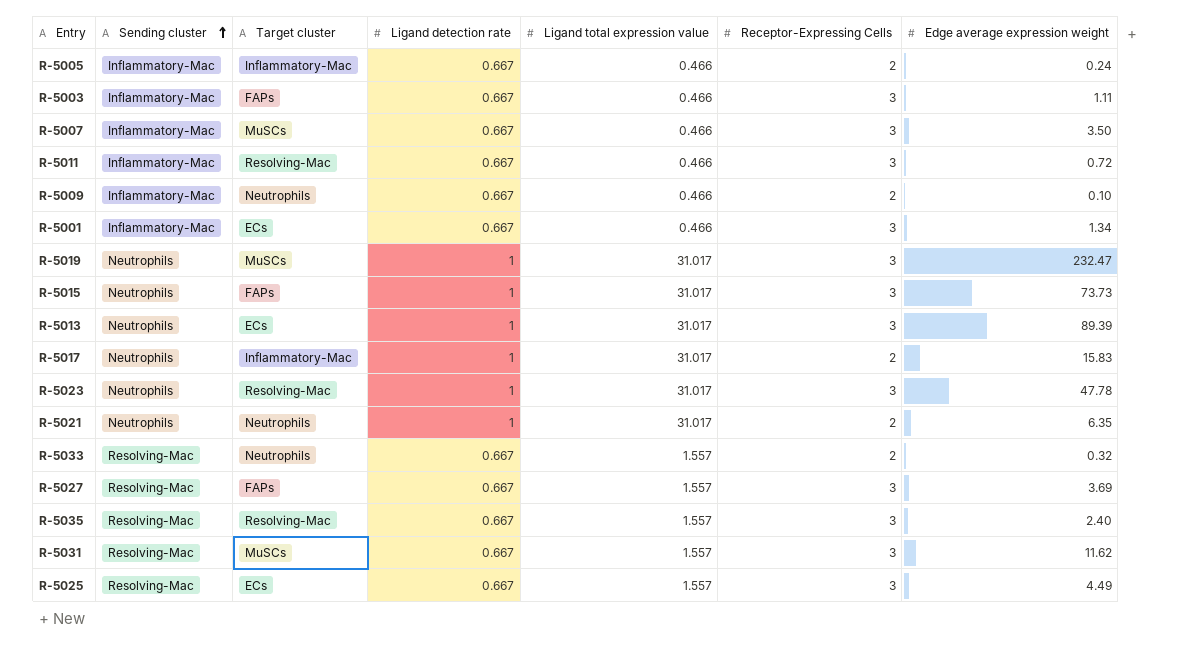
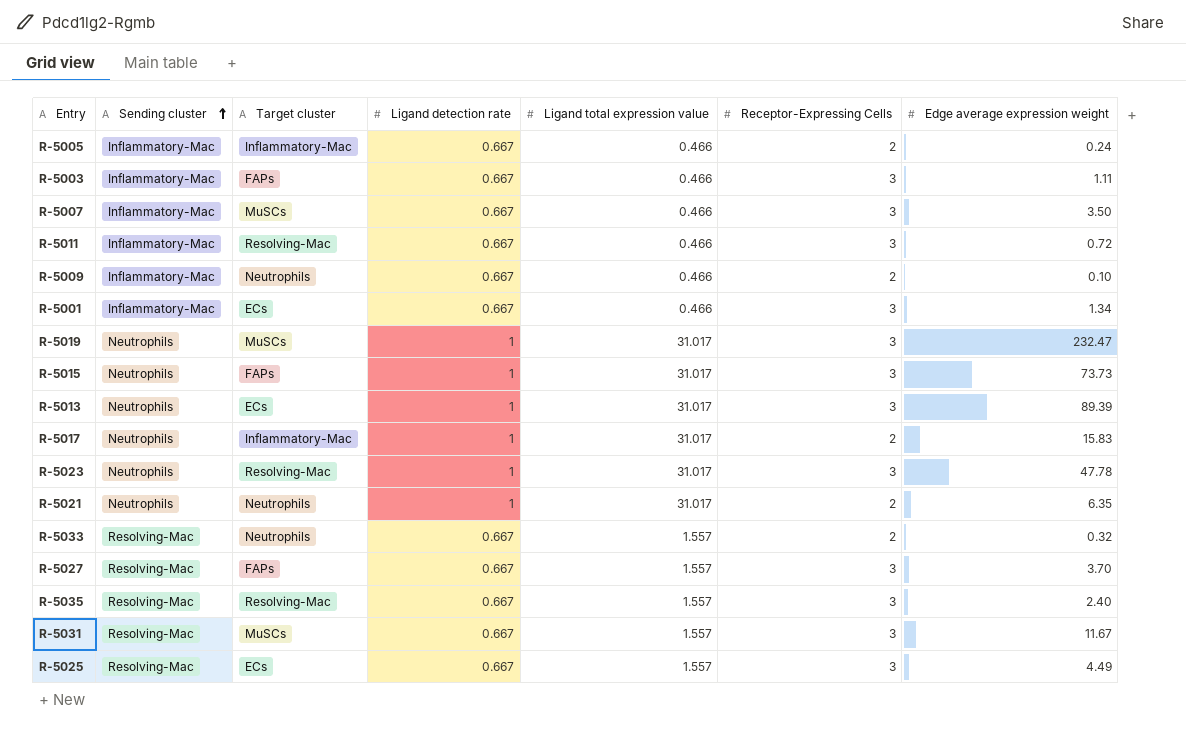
R-5027 | Edge average expression weight: 3.69 -> 3.70
R-5031 | Edge average expression weight: 11.62 -> 11.67

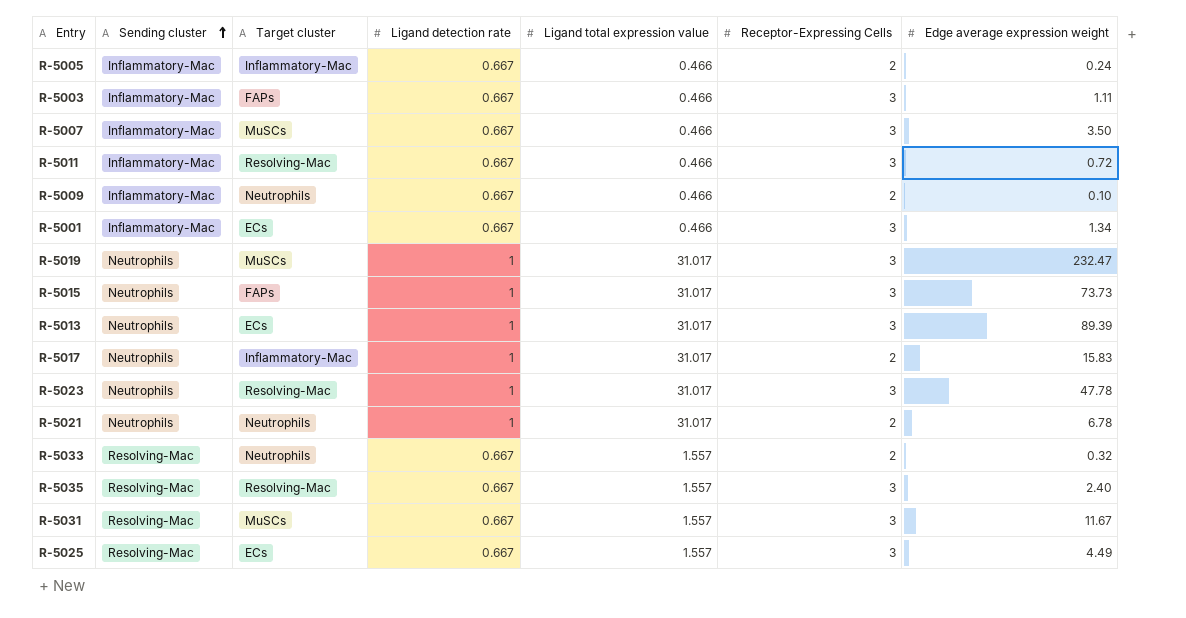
row R-5027: Resolving-Mac | FAPs | 0.667 | 1.557 | 3 | 3.70 -> none
R-5021 | Edge average expression weight: 6.35 -> 6.78

